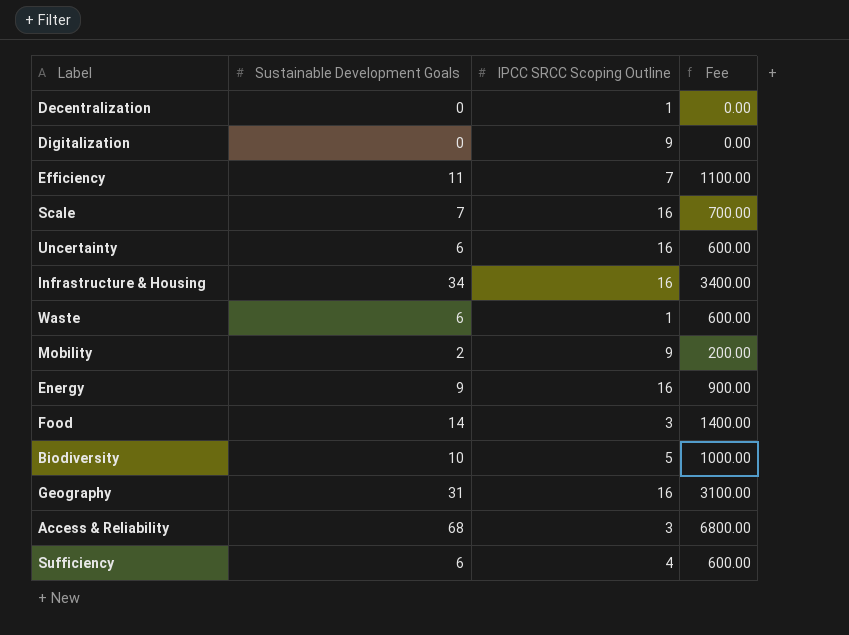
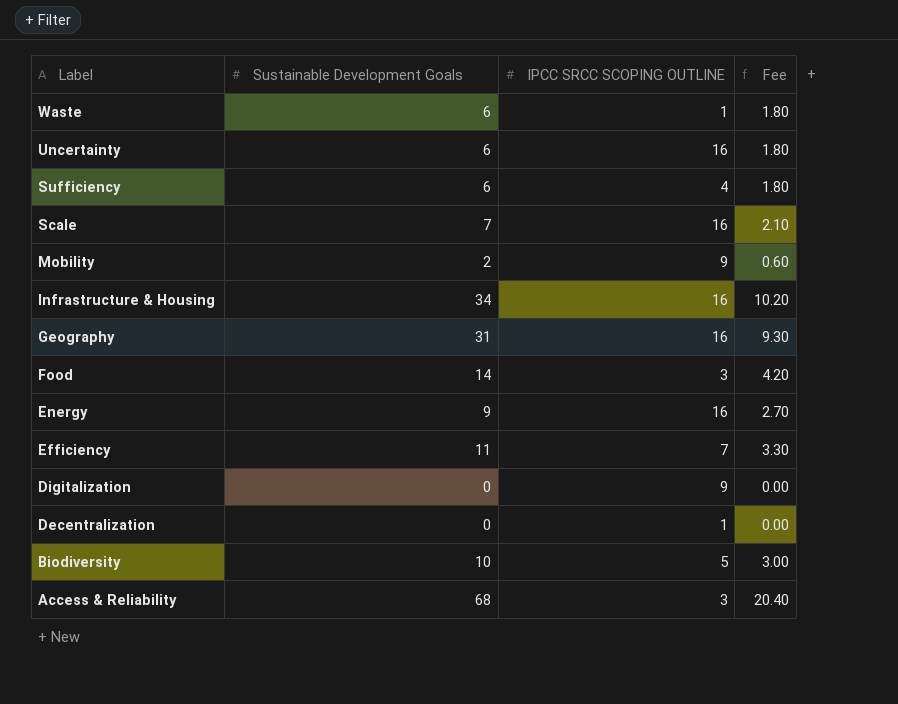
row order: none -> Label descending
column name: IPCC SRCC Scoping Outline -> IPCC SRCC SCOPING OUTLINE
column Fee | formula: [Sustainable Development Goals] * 100 -> [Sustainable Development Goals] * 0.3

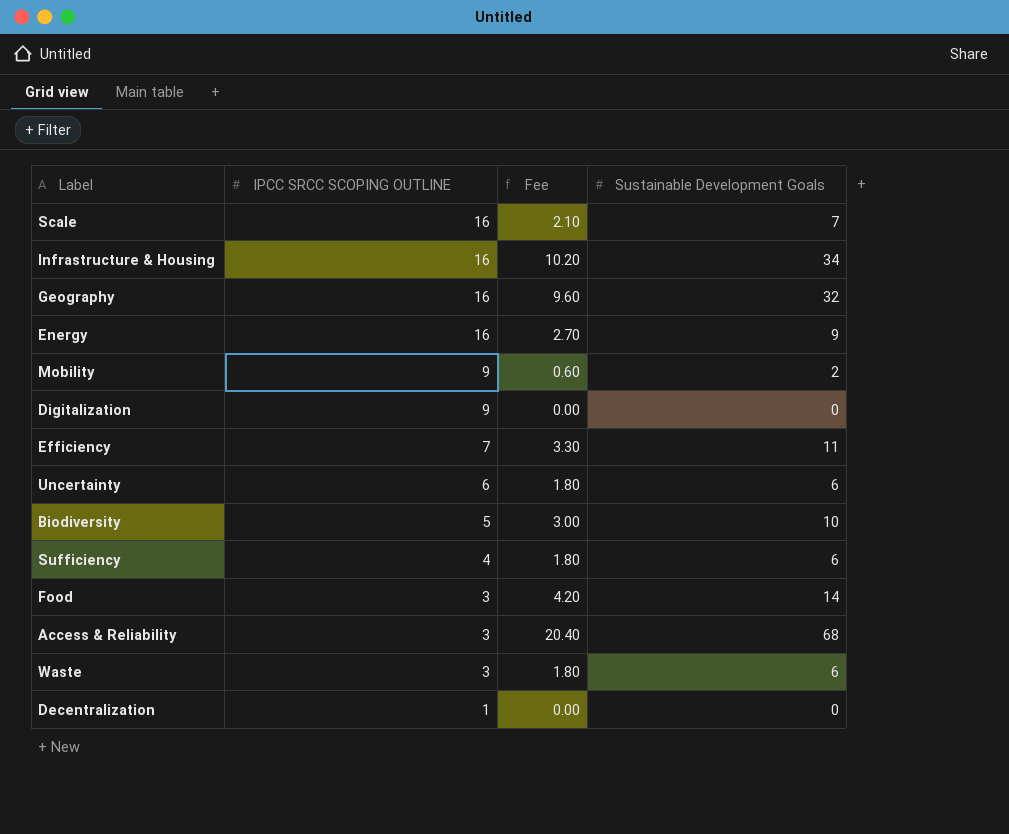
row order: Label descending -> IPCC SRCC SCOPING OUTLINE descending
column Sustainable Development Goals | position: 2 -> 4
Geography | Fee: 9.30 -> 9.60
Geography | Sustainable Development Goals: 31 -> 32
Uncertainty | IPCC SRCC SCOPING OUTLINE: 16 -> 6
Waste | IPCC SRCC SCOPING OUTLINE: 1 -> 3

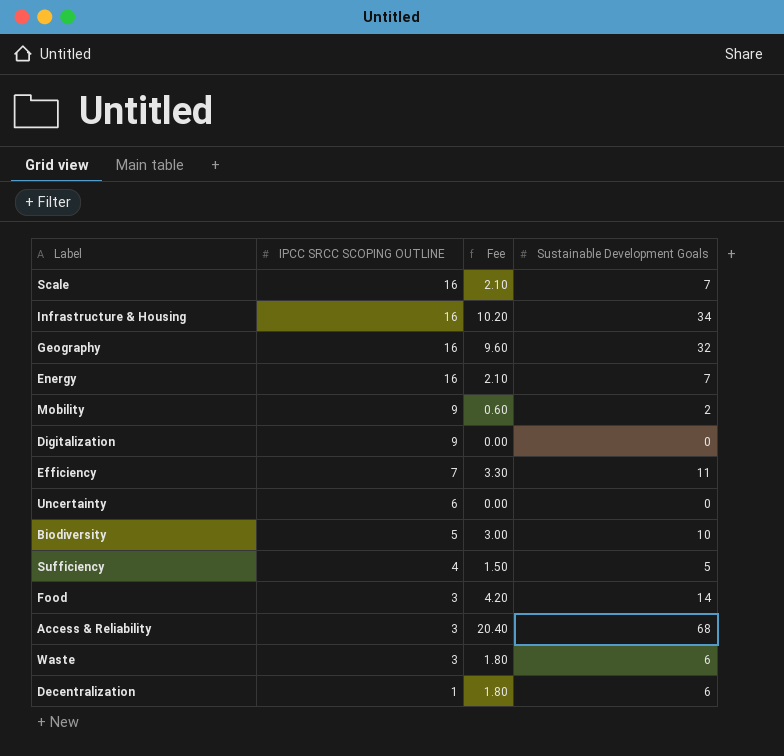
Energy | Fee: 2.70 -> 2.10
Energy | Sustainable Development Goals: 9 -> 7
Uncertainty | Fee: 1.80 -> 0.00
Uncertainty | Sustainable Development Goals: 6 -> 0
Sufficiency | Fee: 1.80 -> 1.50
Sufficiency | Sustainable Development Goals: 6 -> 5
Decentralization | Fee: 0.00 -> 1.80
Decentralization | Sustainable Development Goals: 0 -> 6

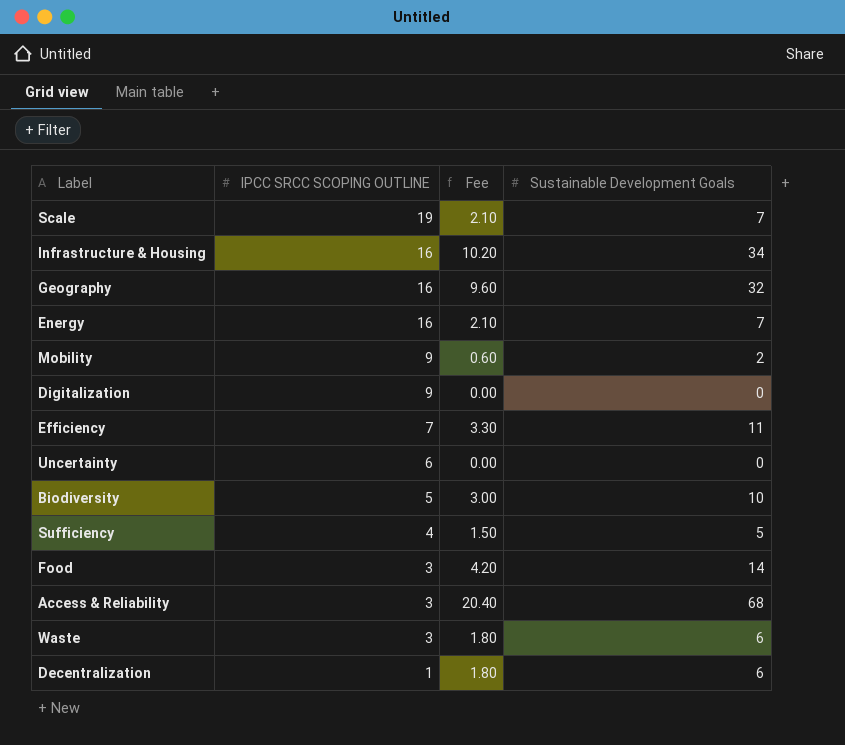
Scale | IPCC SRCC SCOPING OUTLINE: 16 -> 19

